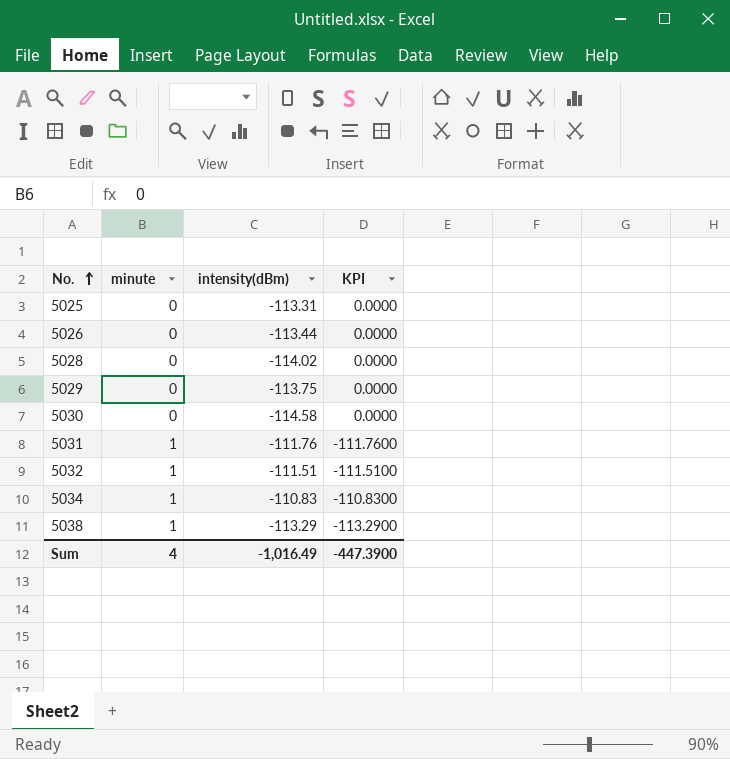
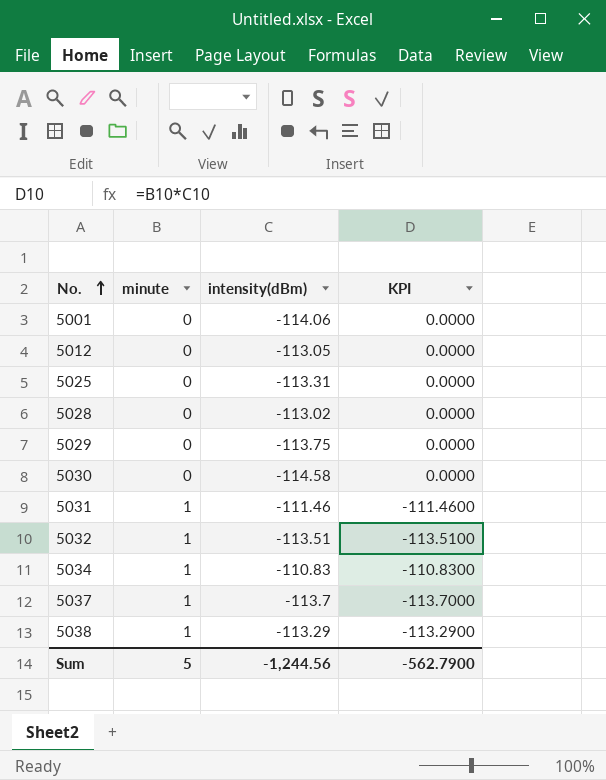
row 5026: 0 | -113.44 | 0.0000 -> none
row 5001: none -> 0 | -114.06 | 0.0000
row 5012: none -> 0 | -113.05 | 0.0000
5028 | intensity(dBm): -114.02 -> -113.02
5031 | intensity(dBm): -111.76 -> -111.46
5031 | KPI: -111.7600 -> -111.4600
5032 | intensity(dBm): -111.51 -> -113.51
5032 | KPI: -111.5100 -> -113.5100
row 5037: none -> 1 | -113.7 | -113.7000
Sum | minute: 4 -> 5
Sum | intensity(dBm): -1,016.49 -> -1,244.56
Sum | KPI: -447.3900 -> -562.7900

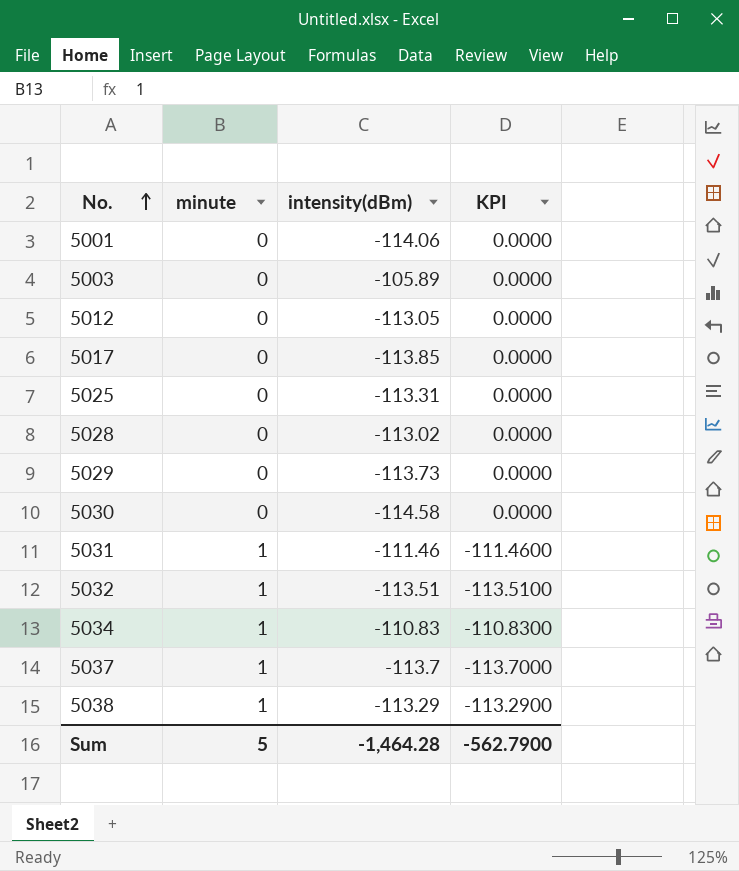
row 5003: none -> 0 | -105.89 | 0.0000
row 5017: none -> 0 | -113.85 | 0.0000
5029 | intensity(dBm): -113.75 -> -113.73
Sum | intensity(dBm): -1,244.56 -> -1,464.28

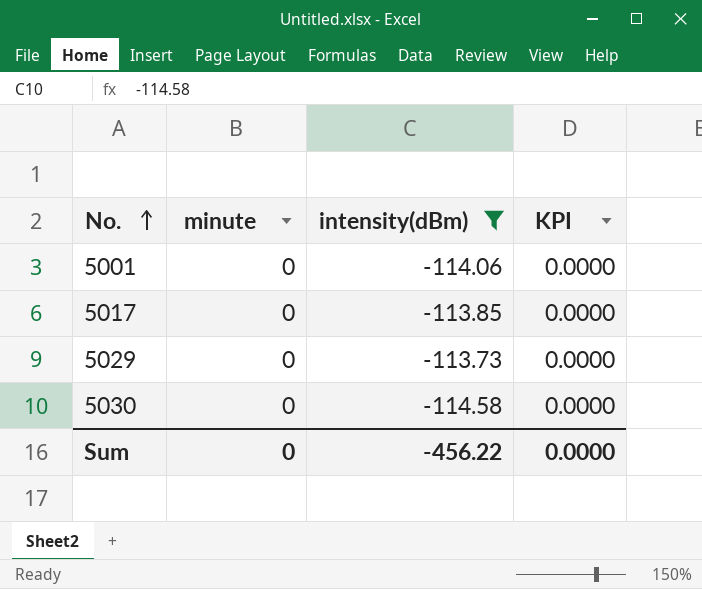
filter: none -> intensity(dBm) <= -113.73
Sum | minute: 5 -> 0
Sum | intensity(dBm): -1,464.28 -> -456.22
Sum | KPI: -562.7900 -> 0.0000

